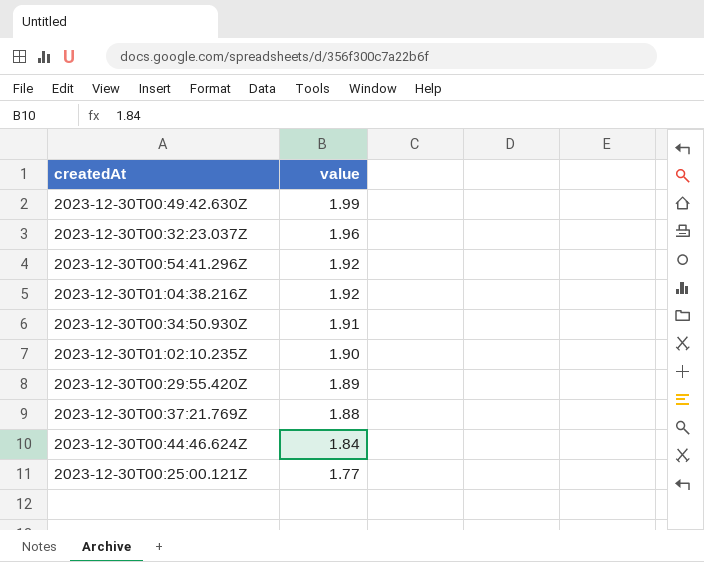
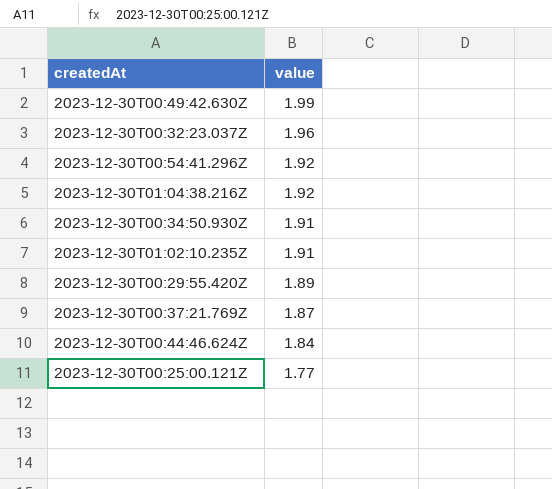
2023-12-30T01:02:10.235Z | value: 1.90 -> 1.91
2023-12-30T00:37:21.769Z | value: 1.88 -> 1.87

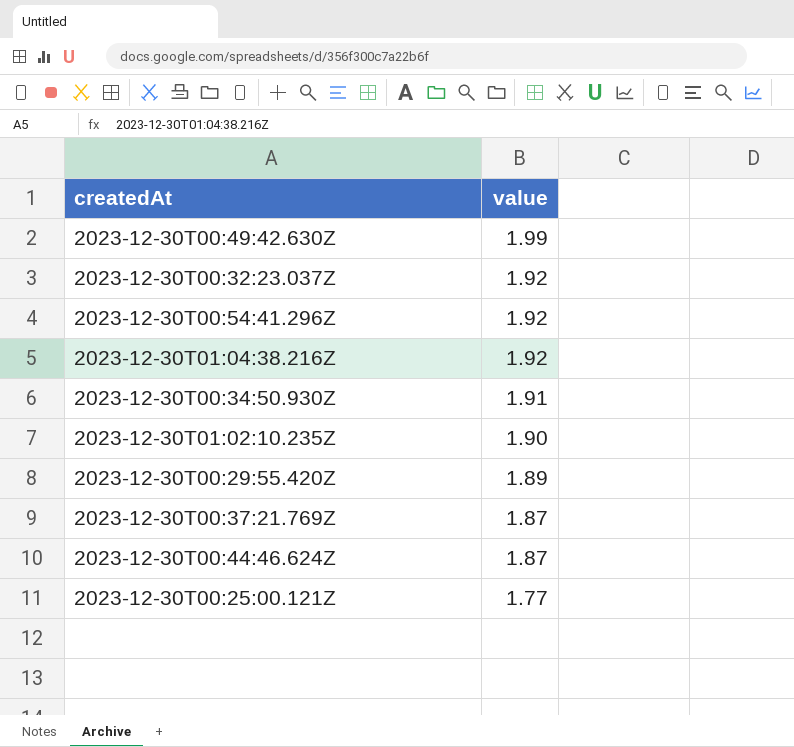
2023-12-30T00:32:23.037Z | value: 1.96 -> 1.92
2023-12-30T01:02:10.235Z | value: 1.91 -> 1.90
2023-12-30T00:44:46.624Z | value: 1.84 -> 1.87

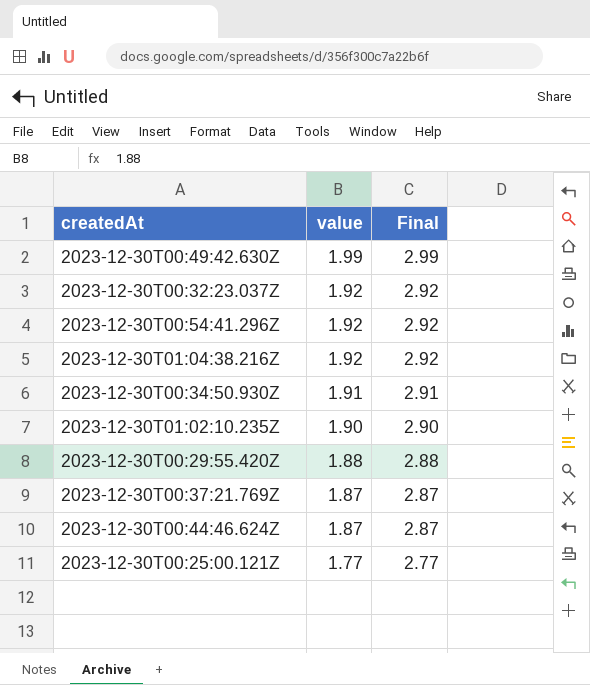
column Final | formula: none -> [value] + 1
2023-12-30T00:29:55.420Z | value: 1.89 -> 1.88

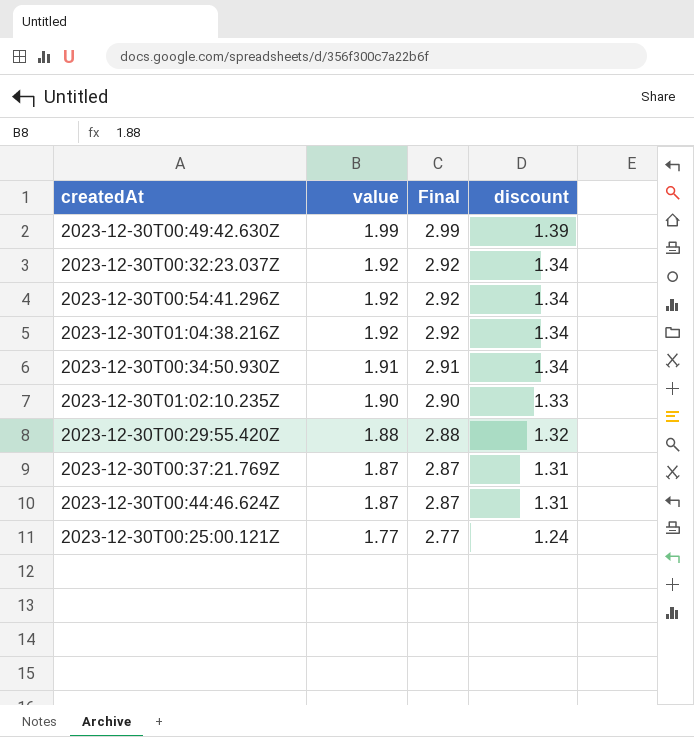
column discount | formula: none -> [value] * 0.7

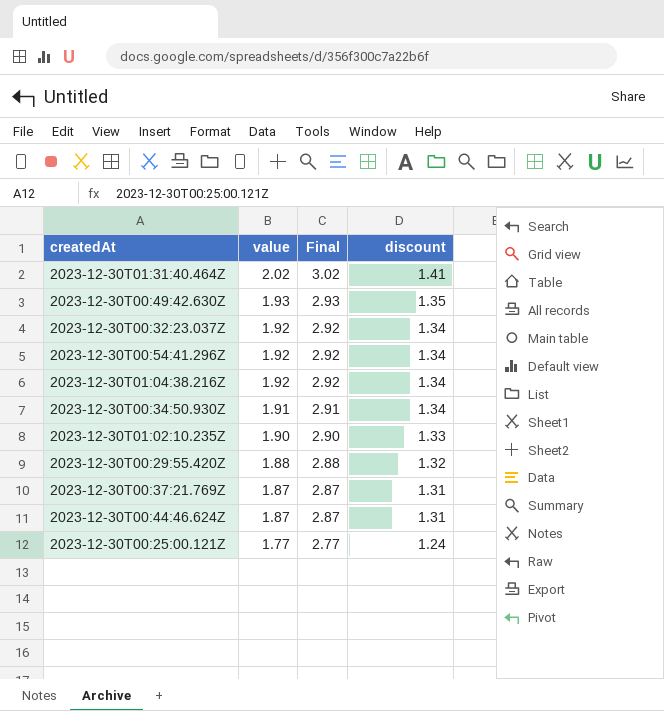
row 2023-12-30T01:31:40.464Z: none -> 2.02 | 3.02 | 1.41
2023-12-30T00:49:42.630Z | value: 1.99 -> 1.93
2023-12-30T00:49:42.630Z | Final: 2.99 -> 2.93
2023-12-30T00:49:42.630Z | discount: 1.39 -> 1.35

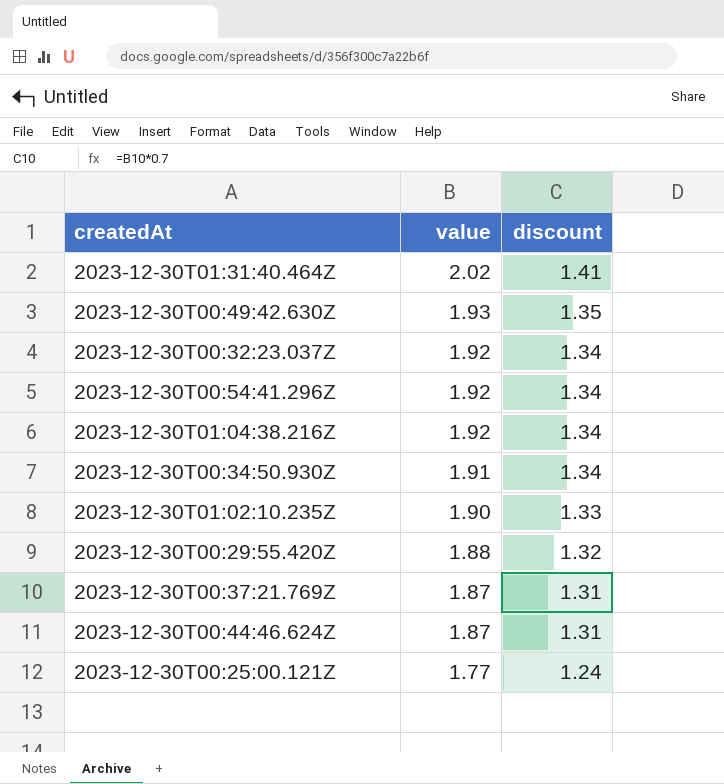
column Final | formula: [value] + 1 -> none

